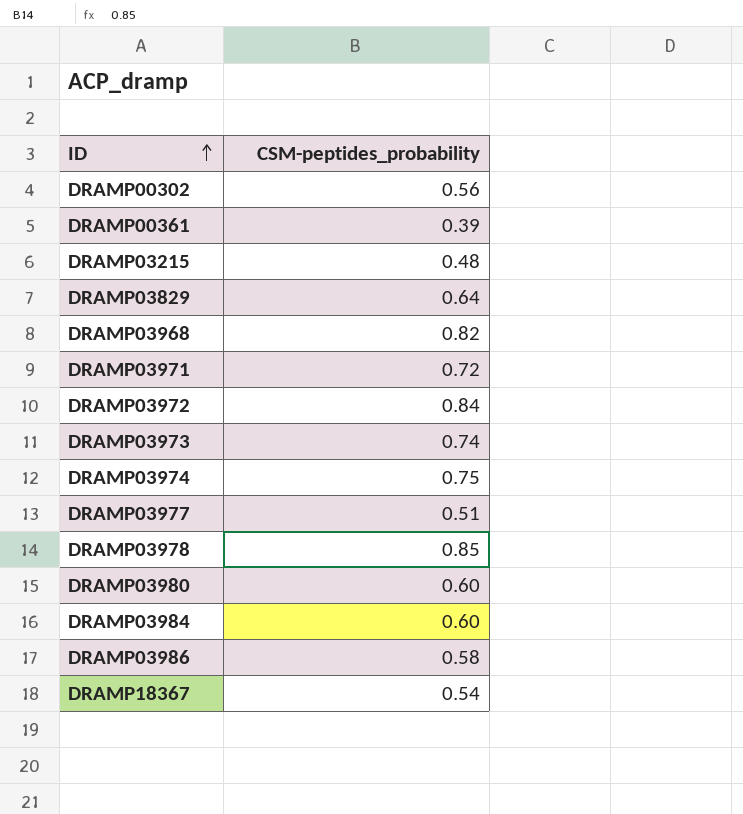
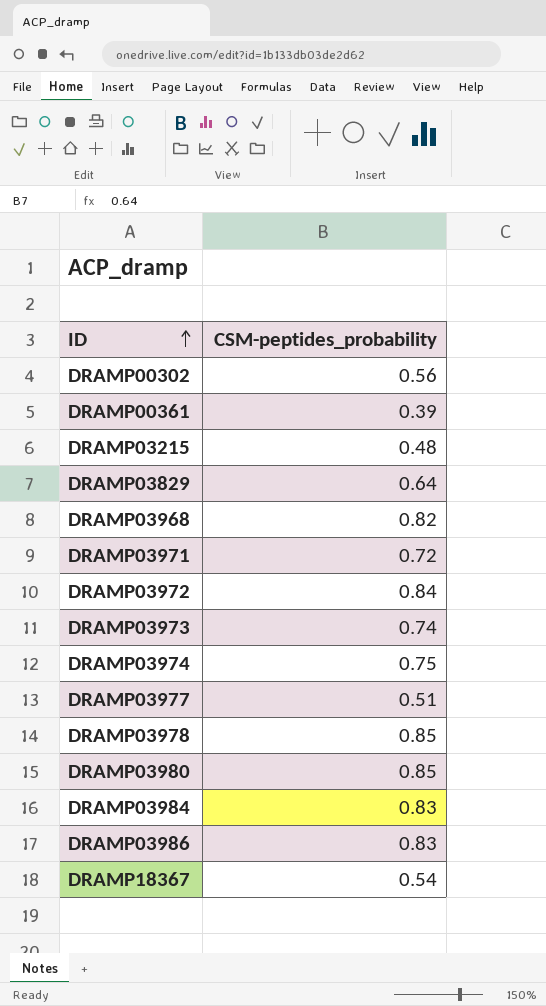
DRAMP03980 | CSM-peptides_probability: 0.60 -> 0.85
DRAMP03984 | CSM-peptides_probability: 0.60 -> 0.83
DRAMP03986 | CSM-peptides_probability: 0.58 -> 0.83

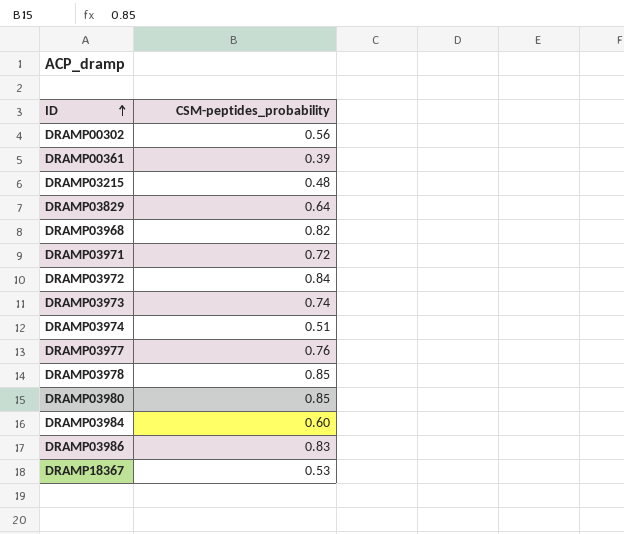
DRAMP03974 | CSM-peptides_probability: 0.75 -> 0.51
DRAMP03977 | CSM-peptides_probability: 0.51 -> 0.76
DRAMP03984 | CSM-peptides_probability: 0.83 -> 0.60
DRAMP18367 | CSM-peptides_probability: 0.54 -> 0.53

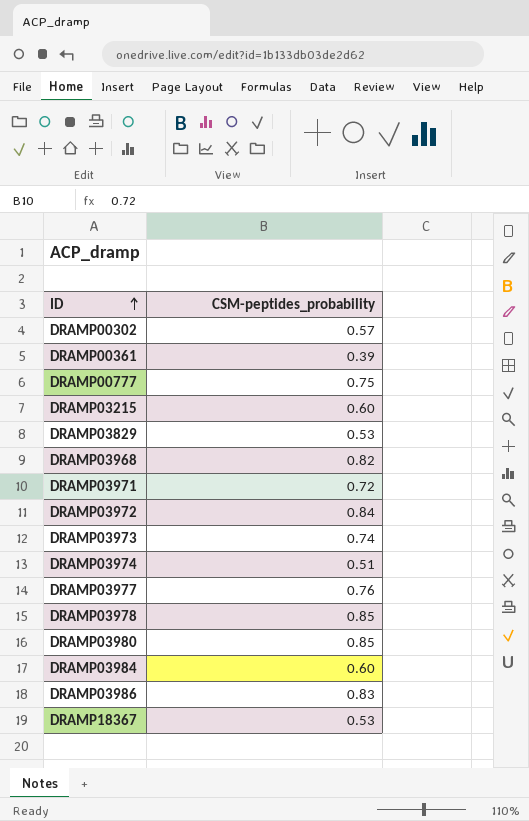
DRAMP00302 | CSM-peptides_probability: 0.56 -> 0.57
row DRAMP00777: none -> 0.75
DRAMP03215 | CSM-peptides_probability: 0.48 -> 0.60
DRAMP03829 | CSM-peptides_probability: 0.64 -> 0.53

